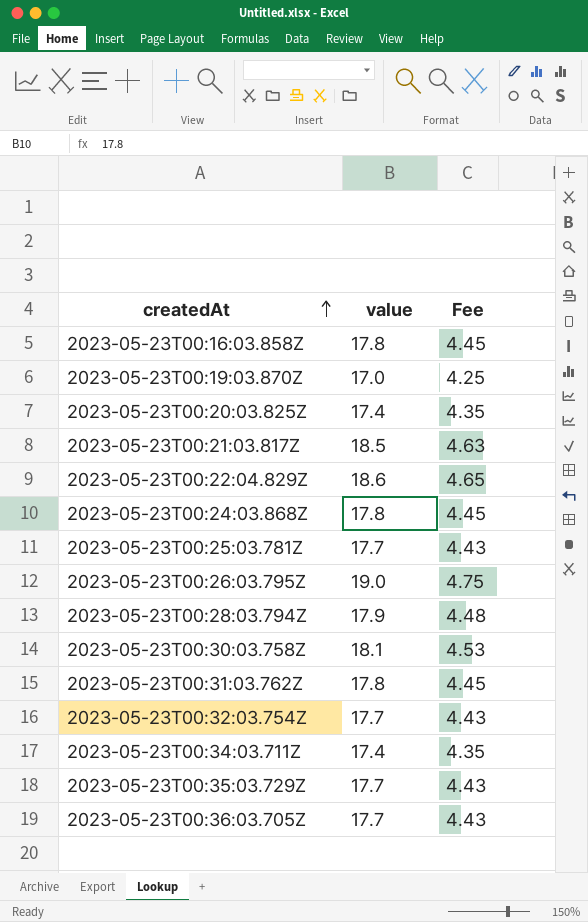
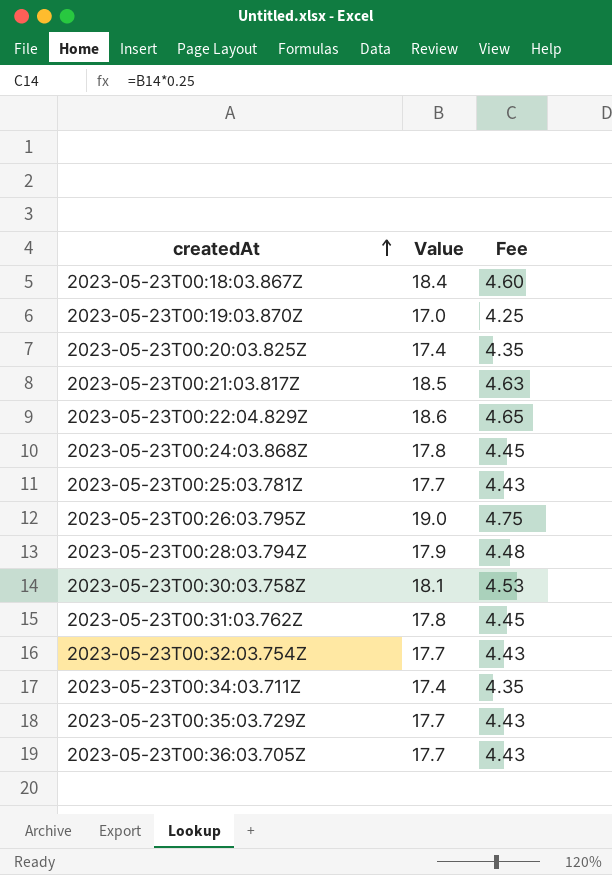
column name: value -> Value
row 2023-05-23T00:16:03.858Z: 17.8 | 4.45 -> none
row 2023-05-23T00:18:03.867Z: none -> 18.4 | 4.60

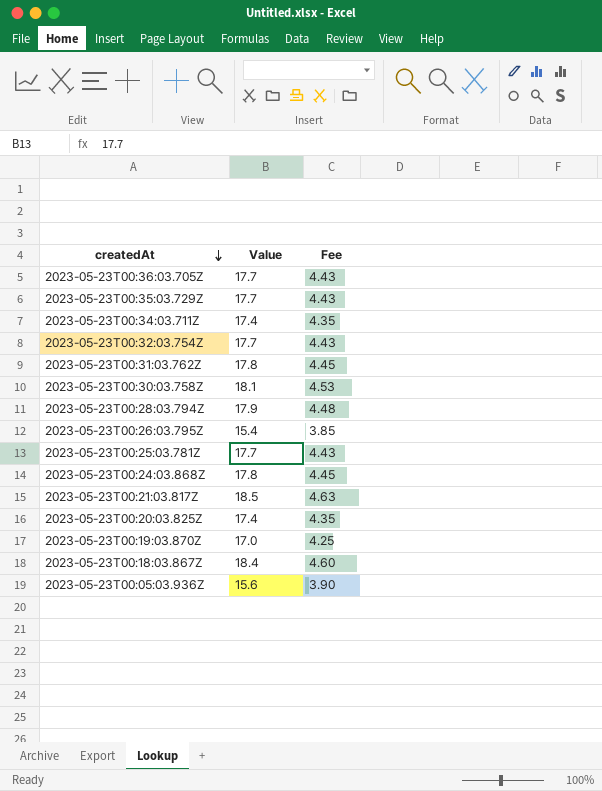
row order: createdAt ascending -> createdAt descending
row 2023-05-23T00:22:04.829Z: 18.6 | 4.65 -> none
2023-05-23T00:26:03.795Z | Value: 19.0 -> 15.4
2023-05-23T00:26:03.795Z | Fee: 4.75 -> 3.85
row 2023-05-23T00:05:03.936Z: none -> 15.6 | 3.90

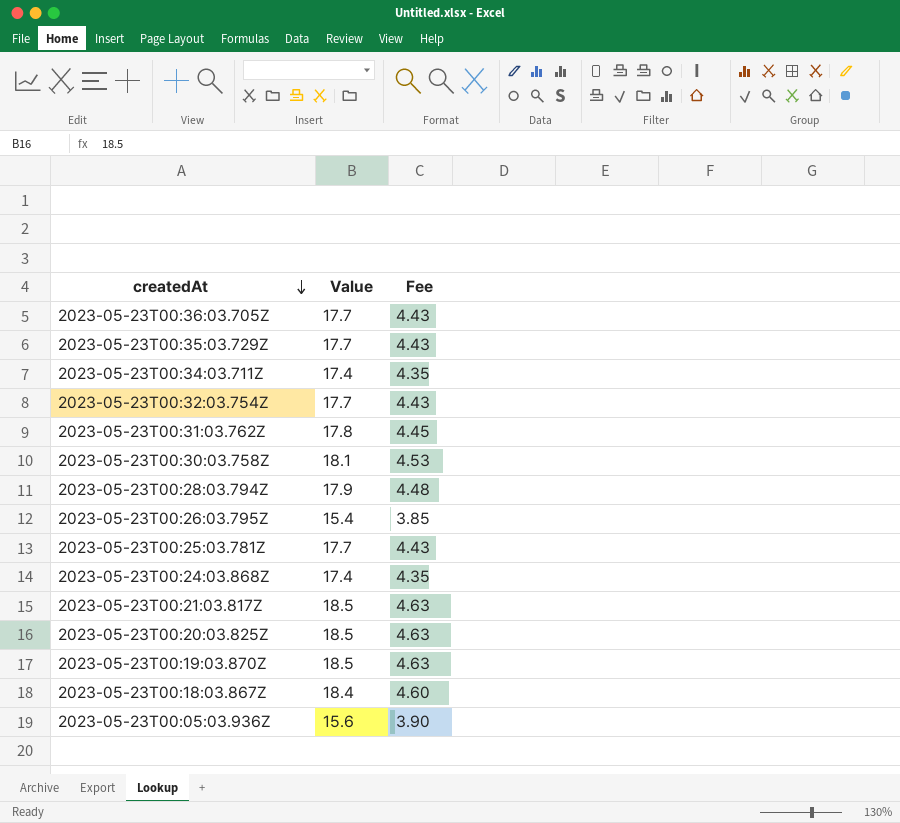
2023-05-23T00:24:03.868Z | Value: 17.8 -> 17.4
2023-05-23T00:24:03.868Z | Fee: 4.45 -> 4.35
2023-05-23T00:20:03.825Z | Value: 17.4 -> 18.5
2023-05-23T00:20:03.825Z | Fee: 4.35 -> 4.63
2023-05-23T00:19:03.870Z | Value: 17.0 -> 18.5
2023-05-23T00:19:03.870Z | Fee: 4.25 -> 4.63

